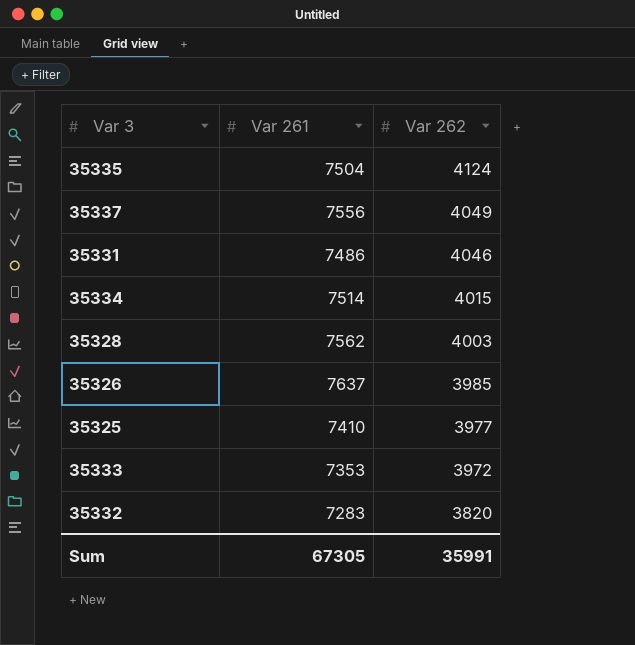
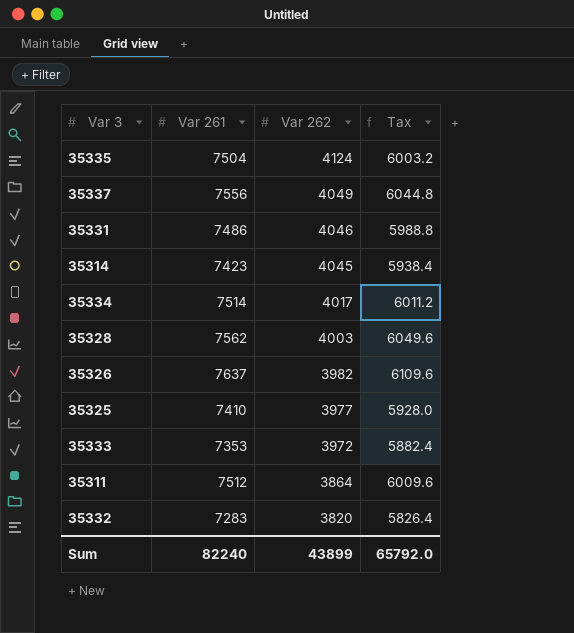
column Tax | formula: none -> [Var 261] * 0.8
row 35314: none -> 7423 | 4045 | 5938.4
35334 | Var 262: 4015 -> 4017
35326 | Var 262: 3985 -> 3982
row 35311: none -> 7512 | 3864 | 6009.6
Sum | Var 261: 67305 -> 82240
Sum | Var 262: 35991 -> 43899

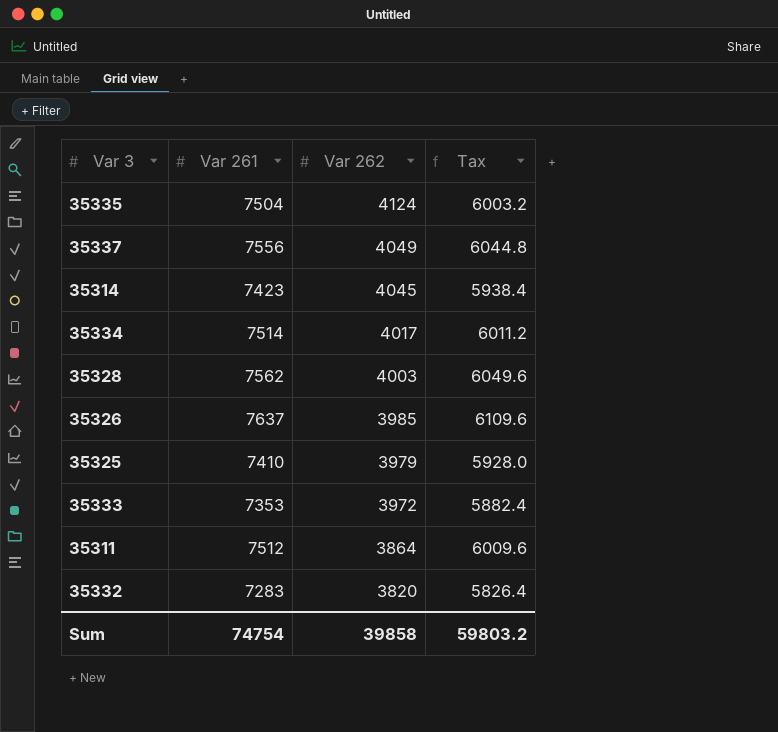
row 35331: 7486 | 4046 | 5988.8 -> none
35326 | Var 262: 3982 -> 3985
35325 | Var 262: 3977 -> 3979
Sum | Var 261: 82240 -> 74754
Sum | Var 262: 43899 -> 39858
Sum | Tax: 65792.0 -> 59803.2

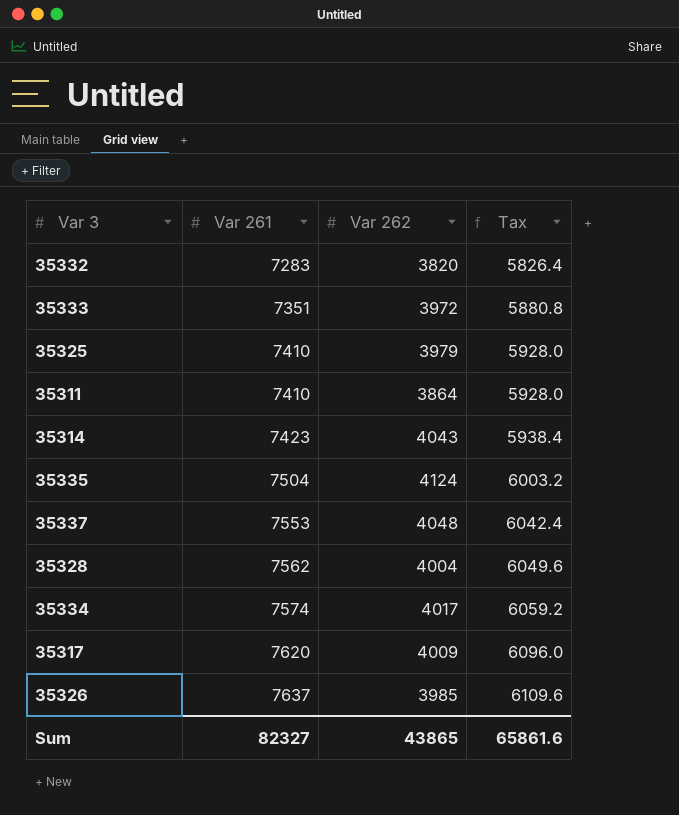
row order: Var 262 descending -> Var 261 ascending
35333 | Var 261: 7353 -> 7351
35333 | Tax: 5882.4 -> 5880.8
35311 | Var 261: 7512 -> 7410
35311 | Tax: 6009.6 -> 5928.0
35314 | Var 262: 4045 -> 4043
35337 | Var 261: 7556 -> 7553
35337 | Var 262: 4049 -> 4048
35337 | Tax: 6044.8 -> 6042.4
35328 | Var 262: 4003 -> 4004
35334 | Var 261: 7514 -> 7574
35334 | Tax: 6011.2 -> 6059.2
row 35317: none -> 7620 | 4009 | 6096.0
Sum | Var 261: 74754 -> 82327
Sum | Var 262: 39858 -> 43865
Sum | Tax: 59803.2 -> 65861.6

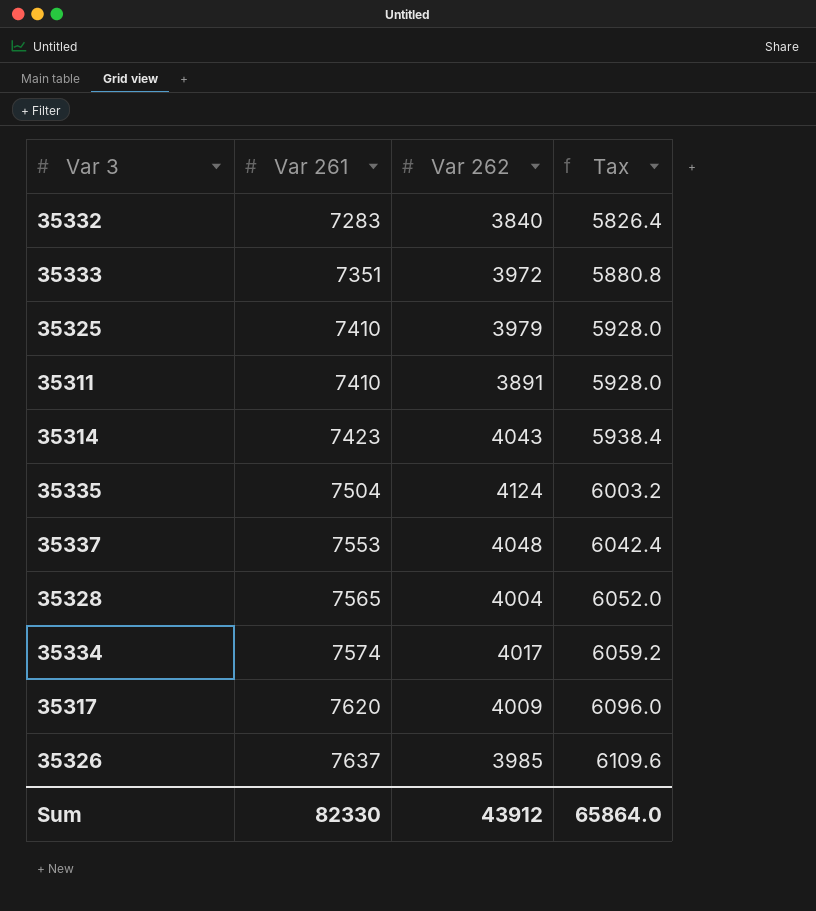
35332 | Var 262: 3820 -> 3840
35311 | Var 262: 3864 -> 3891
35328 | Var 261: 7562 -> 7565
35328 | Tax: 6049.6 -> 6052.0
Sum | Var 261: 82327 -> 82330
Sum | Var 262: 43865 -> 43912
Sum | Tax: 65861.6 -> 65864.0

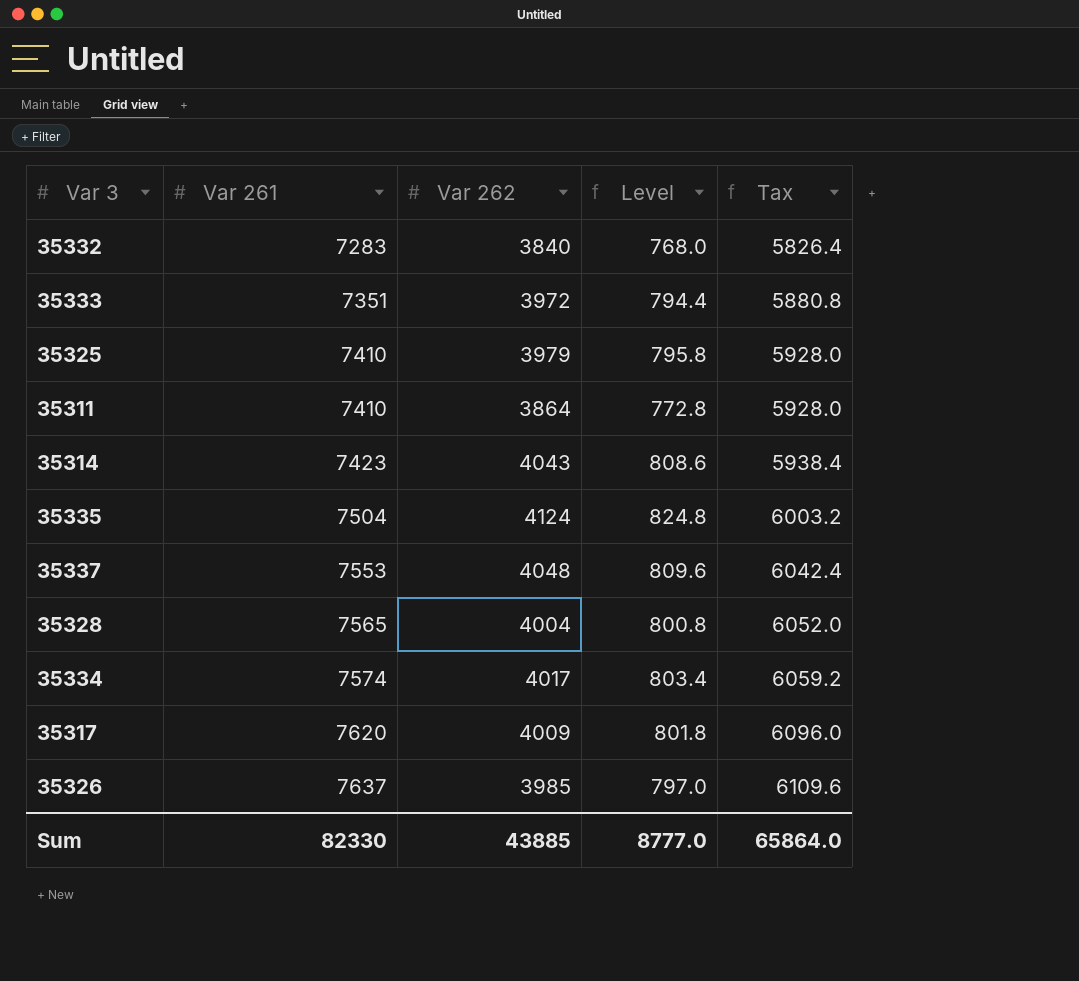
column Level | formula: none -> [Var 262] * 0.2
35311 | Var 262: 3891 -> 3864
Sum | Var 262: 43912 -> 43885

